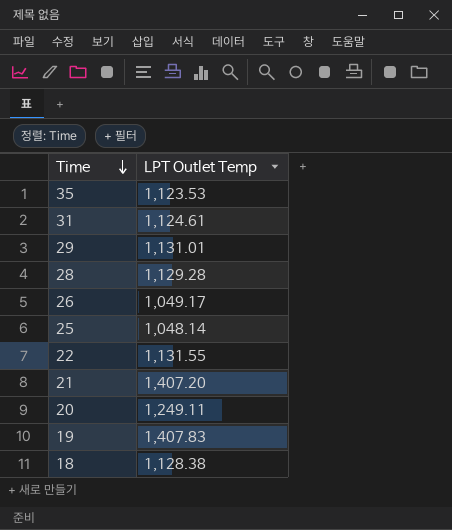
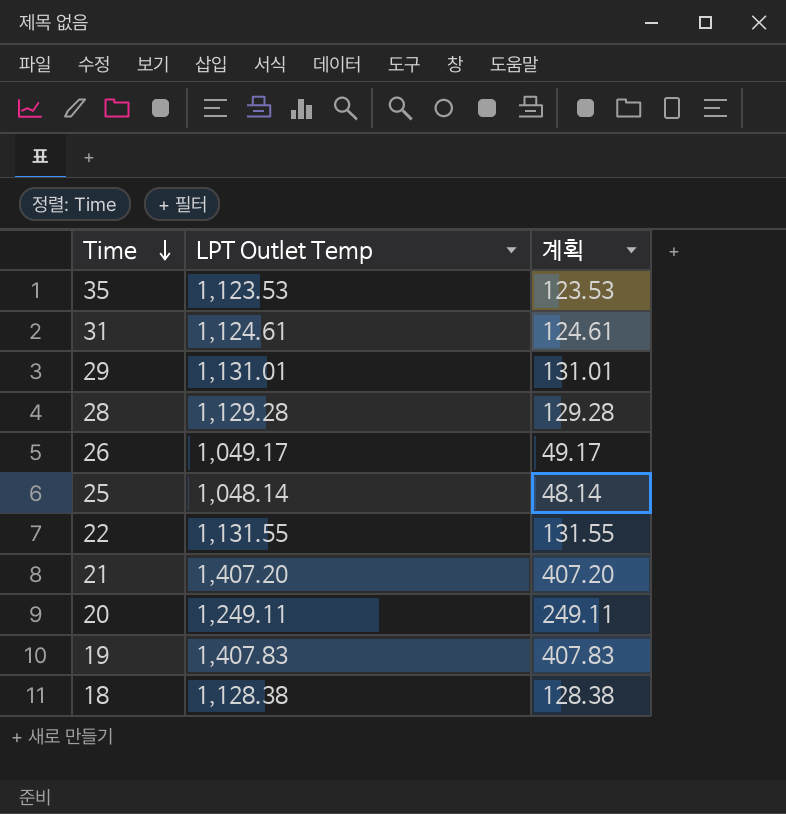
column 계획 | formula: none -> [LPT Outlet Temp] - 1000

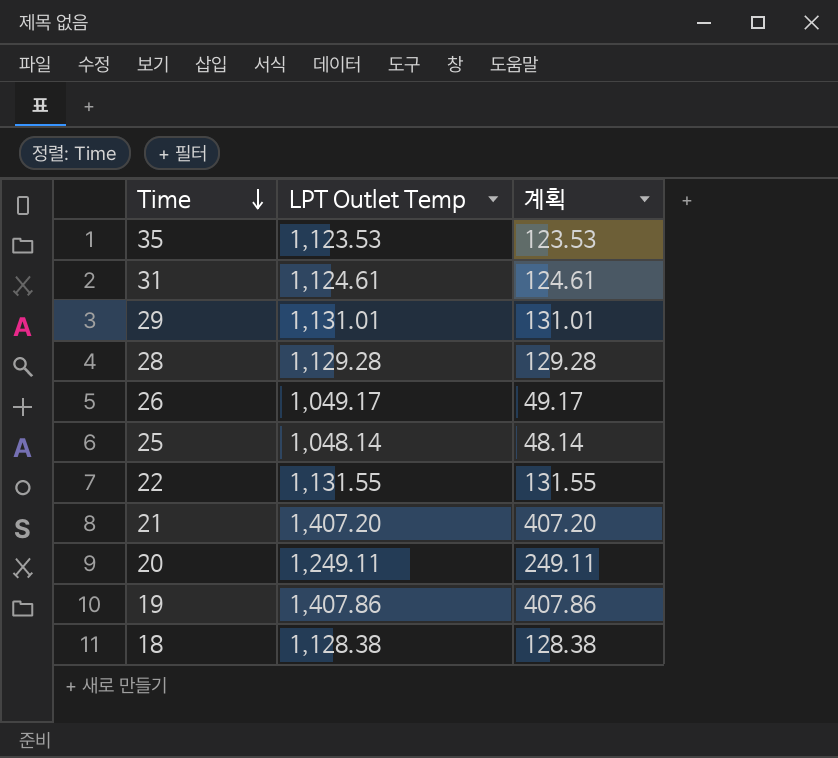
19 | LPT Outlet Temp: 1,407.83 -> 1,407.86
19 | 계획: 407.83 -> 407.86

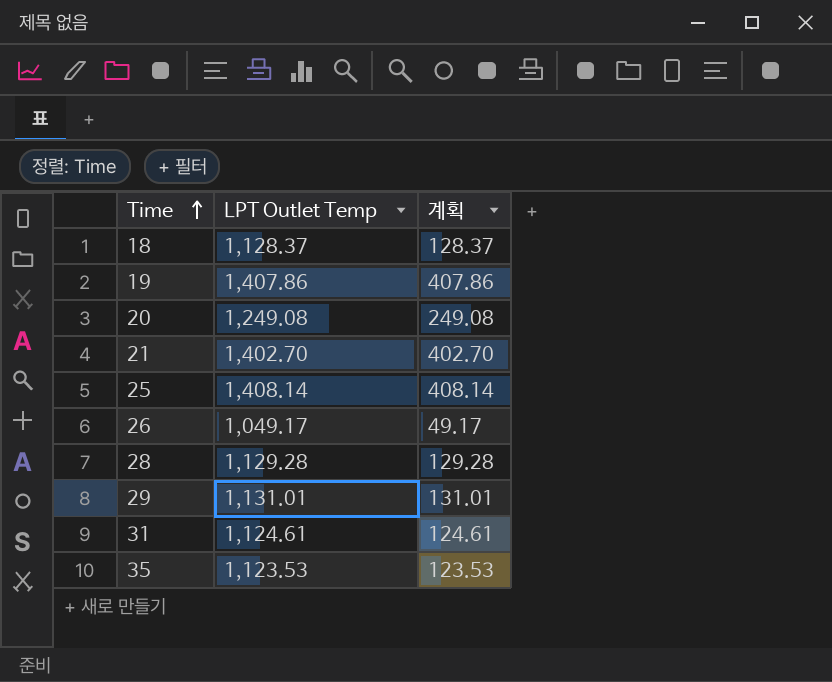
row order: Time descending -> Time ascending
row 22: 1,131.55 | 131.55 -> none
18 | LPT Outlet Temp: 1,128.38 -> 1,128.37
18 | 계획: 128.38 -> 128.37
20 | LPT Outlet Temp: 1,249.11 -> 1,249.08
20 | 계획: 249.11 -> 249.08
21 | LPT Outlet Temp: 1,407.20 -> 1,402.70
21 | 계획: 407.20 -> 402.70
25 | LPT Outlet Temp: 1,048.14 -> 1,408.14
25 | 계획: 48.14 -> 408.14

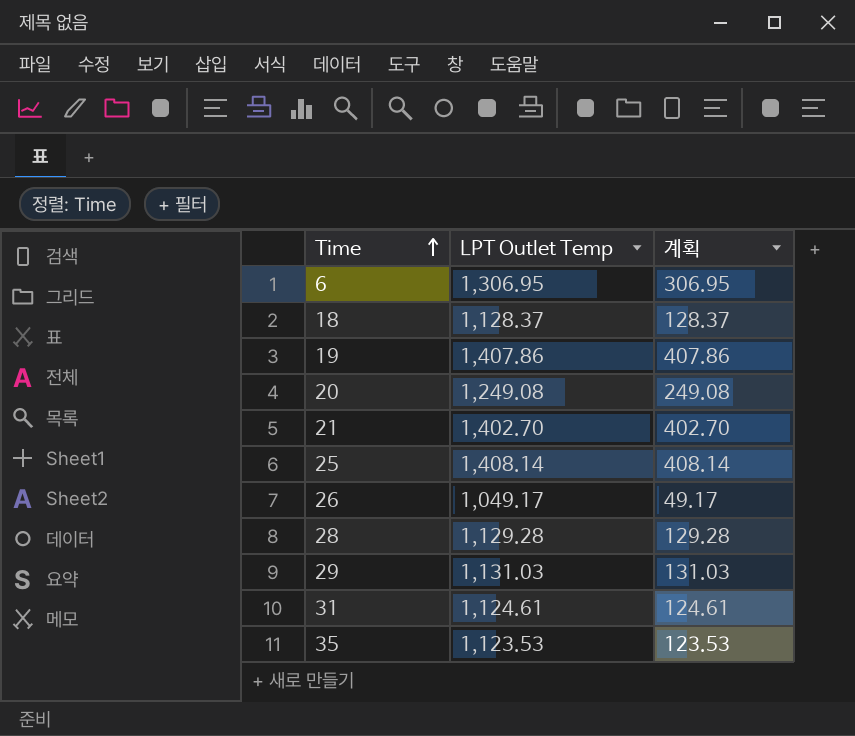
row 6: none -> 1,306.95 | 306.95
29 | LPT Outlet Temp: 1,131.01 -> 1,131.03
29 | 계획: 131.01 -> 131.03

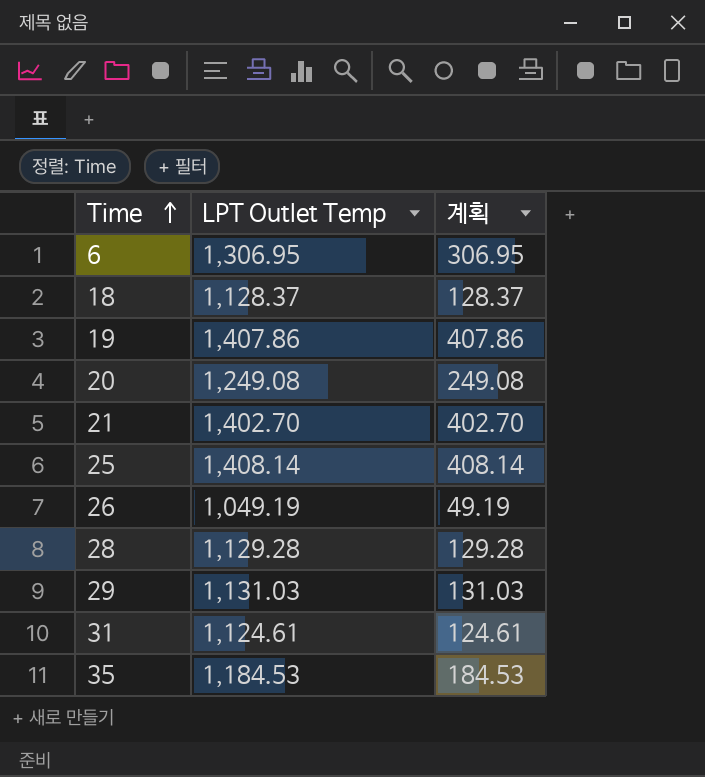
26 | LPT Outlet Temp: 1,049.17 -> 1,049.19
26 | 계획: 49.17 -> 49.19
35 | LPT Outlet Temp: 1,123.53 -> 1,184.53
35 | 계획: 123.53 -> 184.53

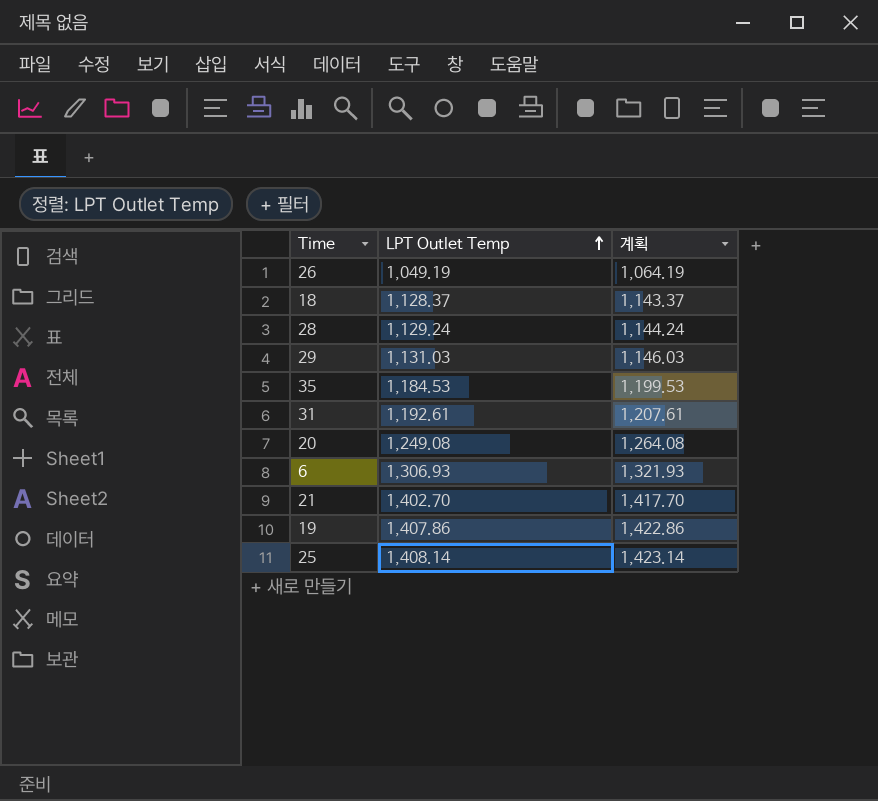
row order: Time ascending -> LPT Outlet Temp ascending
column 계획 | formula: [LPT Outlet Temp] - 1000 -> [LPT Outlet Temp] + 15
28 | LPT Outlet Temp: 1,129.28 -> 1,129.24
31 | LPT Outlet Temp: 1,124.61 -> 1,192.61
6 | LPT Outlet Temp: 1,306.95 -> 1,306.93

